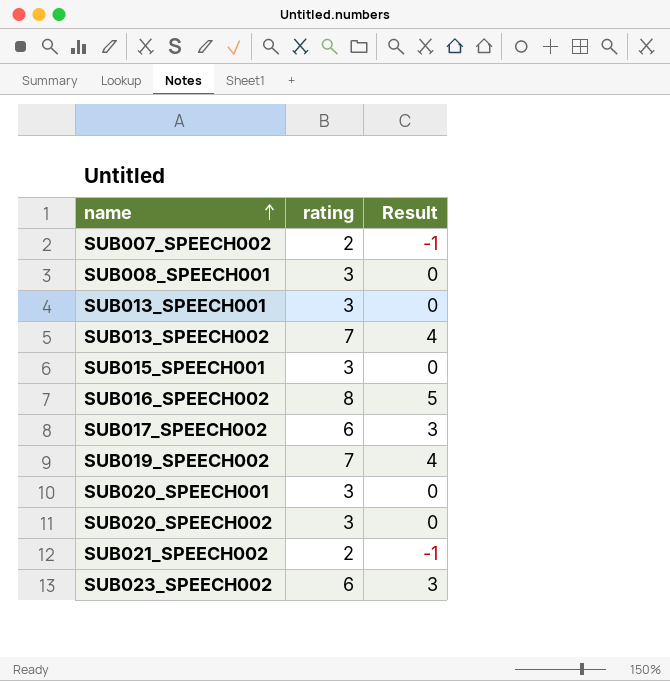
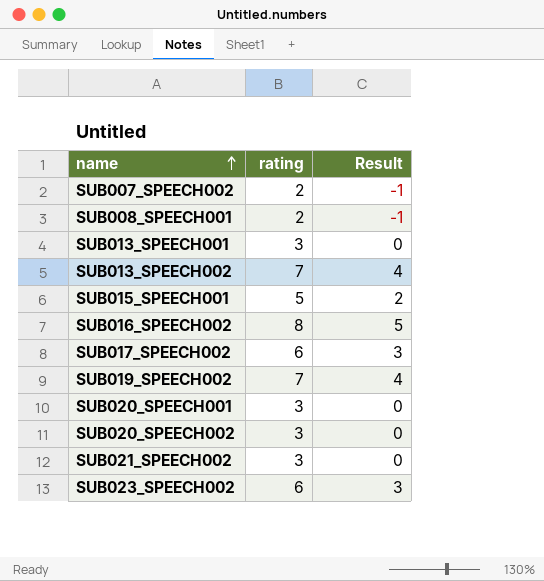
SUB008_SPEECH001 | rating: 3 -> 2
SUB008_SPEECH001 | Result: 0 -> -1
SUB015_SPEECH001 | rating: 3 -> 5
SUB015_SPEECH001 | Result: 0 -> 2
SUB021_SPEECH002 | rating: 2 -> 3
SUB021_SPEECH002 | Result: -1 -> 0

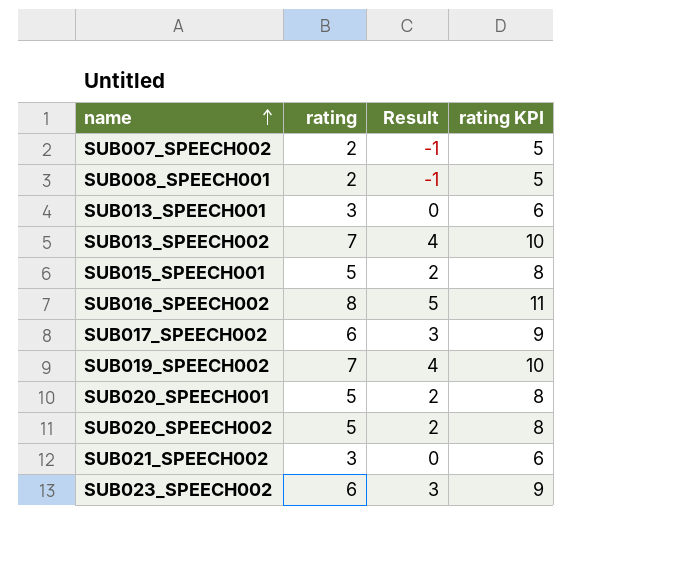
column rating KPI | formula: none -> [rating] + 3
SUB020_SPEECH001 | rating: 3 -> 5
SUB020_SPEECH001 | Result: 0 -> 2
SUB020_SPEECH002 | rating: 3 -> 5
SUB020_SPEECH002 | Result: 0 -> 2

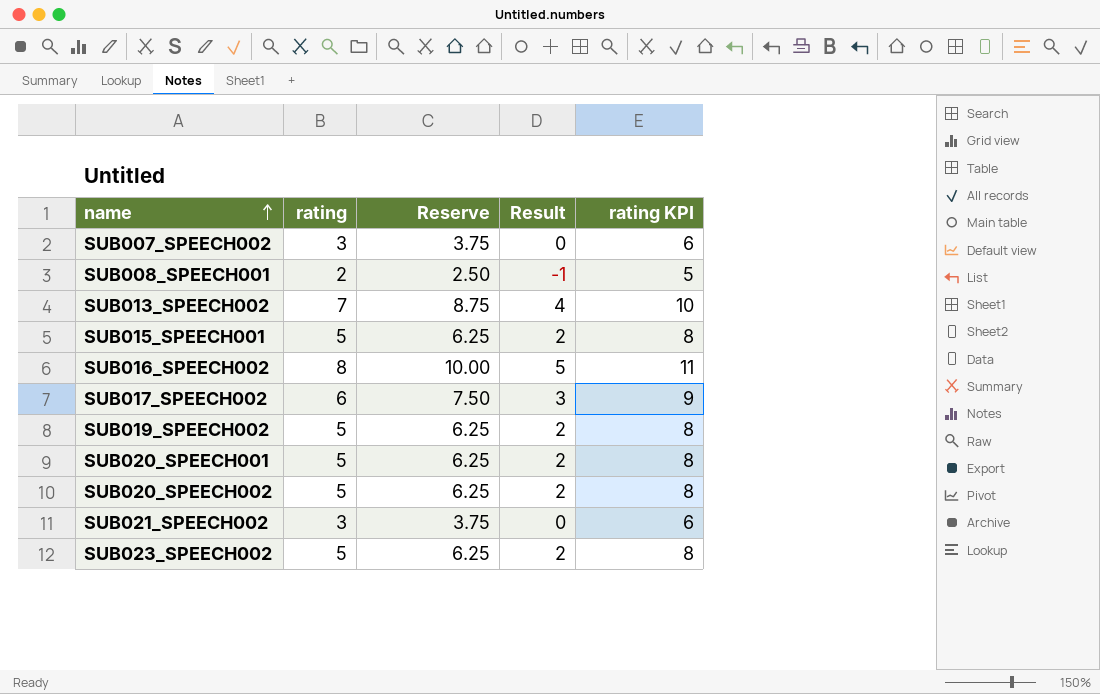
column Reserve | formula: none -> [rating] * 1.25
row SUB013_SPEECH001: 3 | 0 | 6 -> none
SUB007_SPEECH002 | rating: 2 -> 3
SUB007_SPEECH002 | Result: -1 -> 0
SUB007_SPEECH002 | rating KPI: 5 -> 6
SUB019_SPEECH002 | rating: 7 -> 5
SUB019_SPEECH002 | Result: 4 -> 2
SUB019_SPEECH002 | rating KPI: 10 -> 8
SUB023_SPEECH002 | rating: 6 -> 5
SUB023_SPEECH002 | Result: 3 -> 2
SUB023_SPEECH002 | rating KPI: 9 -> 8

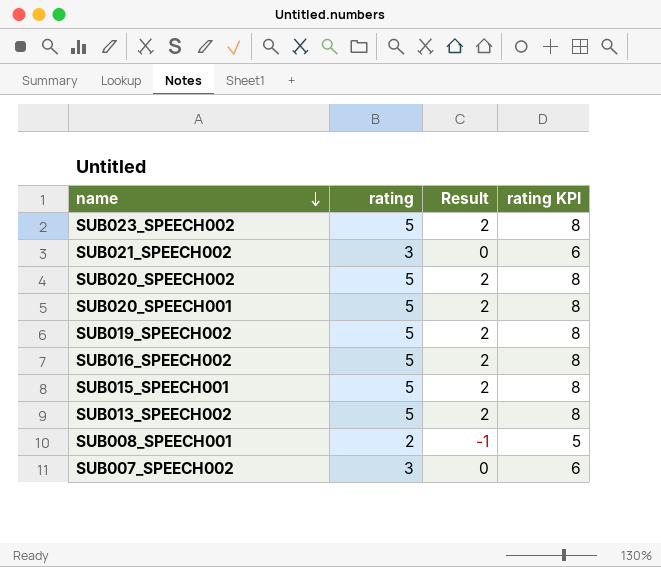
row order: name ascending -> name descending
column Reserve | formula: [rating] * 1.25 -> none
row SUB017_SPEECH002: 6 | 7.50 | 3 | 9 -> none
SUB016_SPEECH002 | rating: 8 -> 5
SUB016_SPEECH002 | Result: 5 -> 2
SUB016_SPEECH002 | rating KPI: 11 -> 8
SUB013_SPEECH002 | rating: 7 -> 5
SUB013_SPEECH002 | Result: 4 -> 2
SUB013_SPEECH002 | rating KPI: 10 -> 8

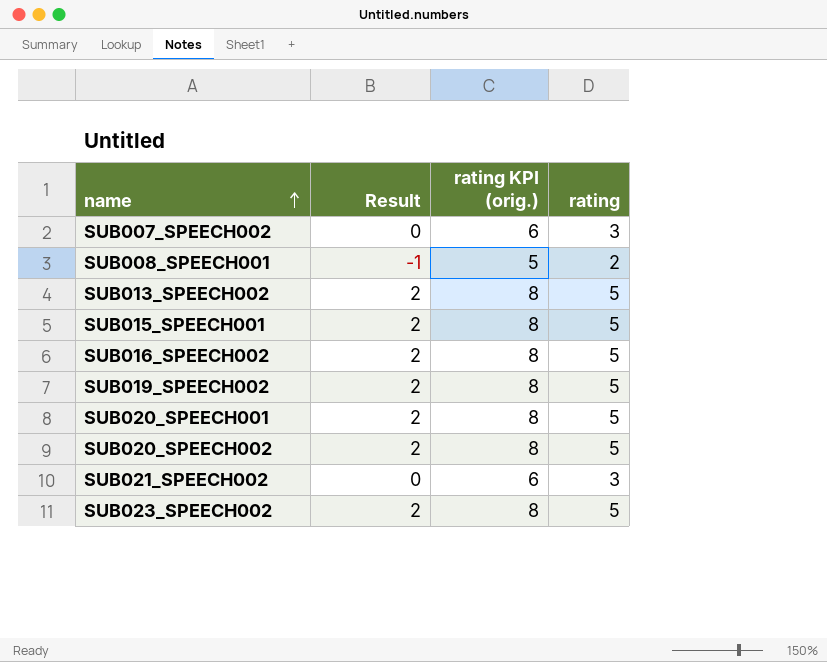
row order: name descending -> name ascending
column name: rating KPI -> rating KPI (orig.)
column rating | position: 2 -> 4

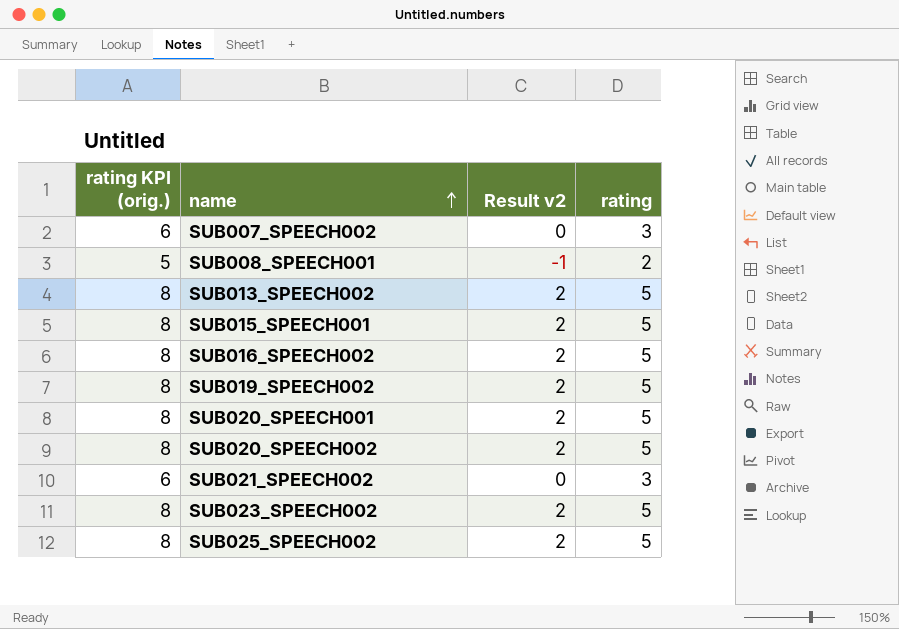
column rating KPI (orig.) | position: 3 -> 1
column name: Result -> Result v2
row SUB025_SPEECH002: none -> 8 | 2 | 5

